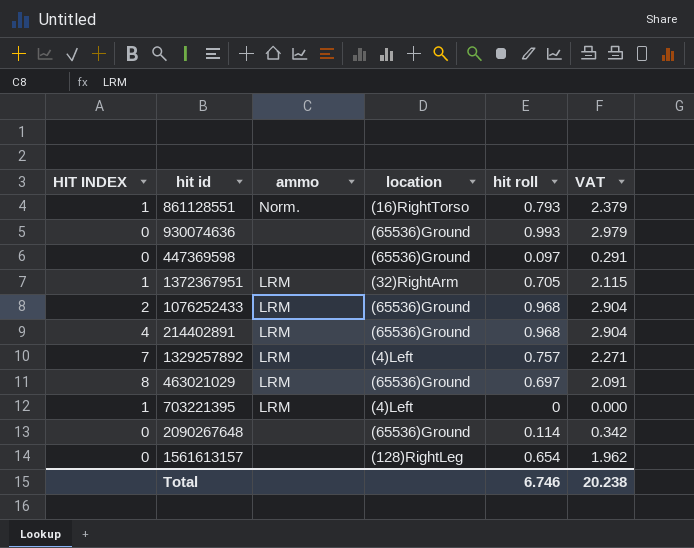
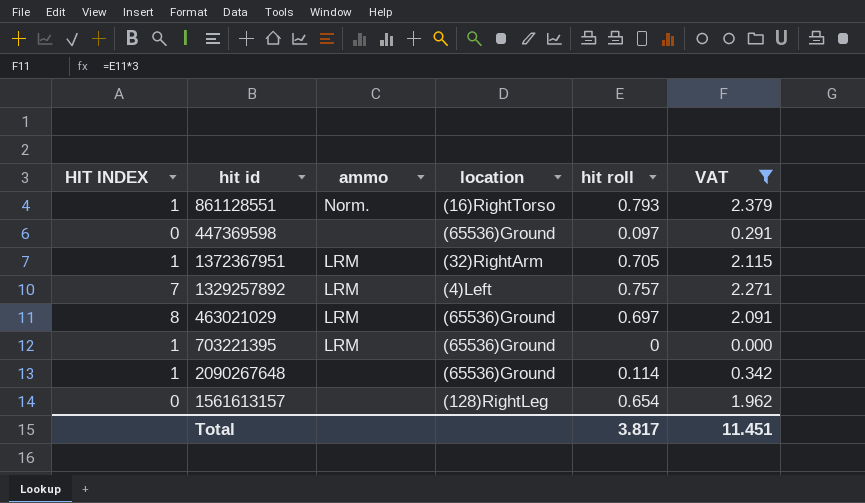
filter: none -> VAT <= 2.379
703221395 | location: (4)Left -> (65536)Ground
2090267648 | HIT INDEX: 0 -> 1
Total | hit roll: 6.746 -> 3.817
Total | VAT: 20.238 -> 11.451

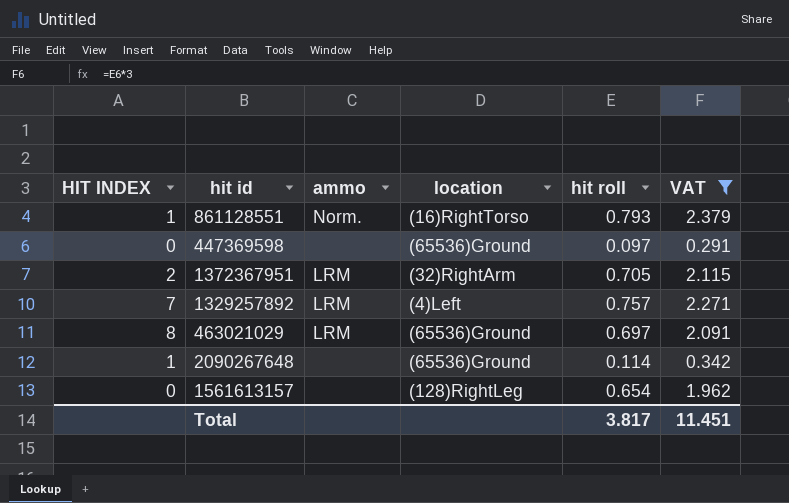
row 703221395: 1 | LRM | (65536)Ground | 0 | 0.000 -> none
1372367951 | HIT INDEX: 1 -> 2

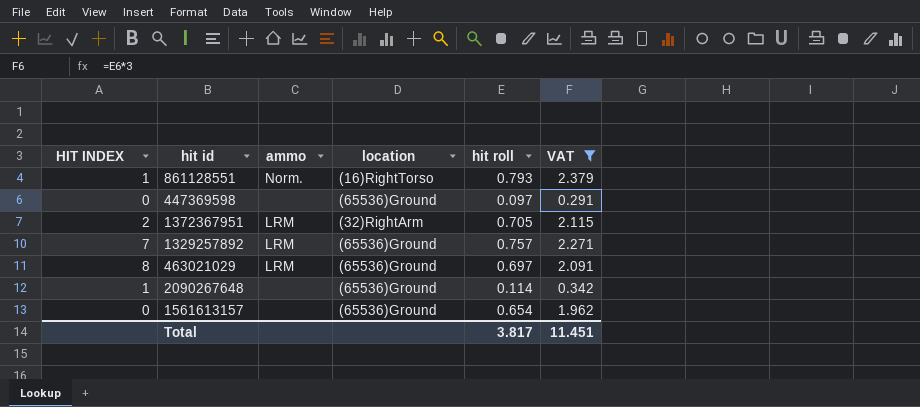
1329257892 | location: (4)Left -> (65536)Ground
1561613157 | location: (128)RightLeg -> (65536)Ground

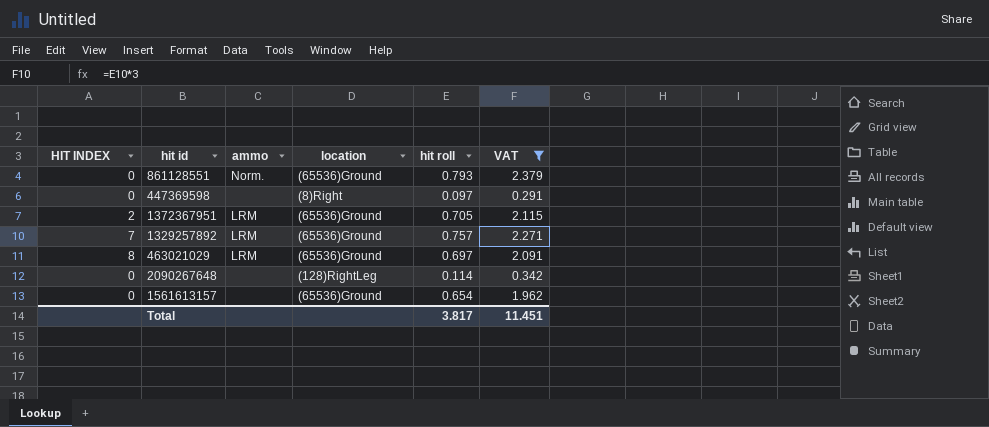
861128551 | HIT INDEX: 1 -> 0
861128551 | location: (16)RightTorso -> (65536)Ground
447369598 | location: (65536)Ground -> (8)Right
1372367951 | location: (32)RightArm -> (65536)Ground
2090267648 | HIT INDEX: 1 -> 0
2090267648 | location: (65536)Ground -> (128)RightLeg

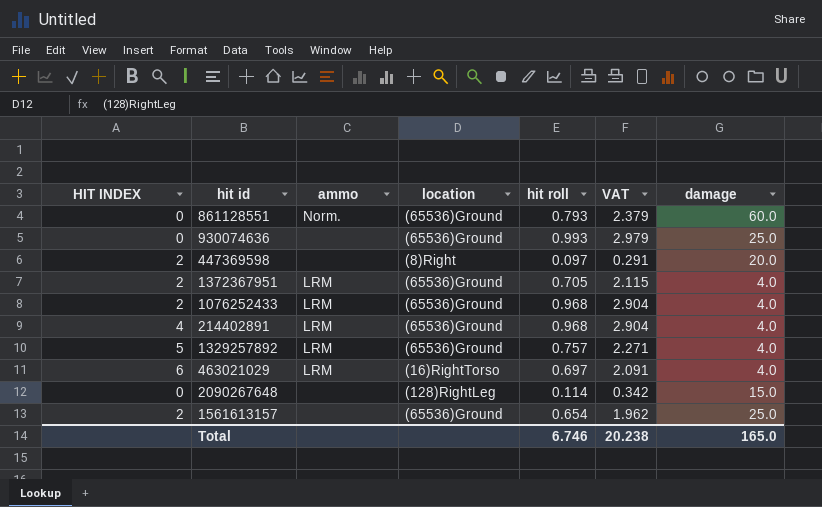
filter: VAT <= 2.379 -> none
column damage | position: none -> 7
447369598 | HIT INDEX: 0 -> 2
1329257892 | HIT INDEX: 7 -> 5
463021029 | HIT INDEX: 8 -> 6
463021029 | location: (65536)Ground -> (16)RightTorso
1561613157 | HIT INDEX: 0 -> 2
Total | hit roll: 3.817 -> 6.746
Total | VAT: 11.451 -> 20.238

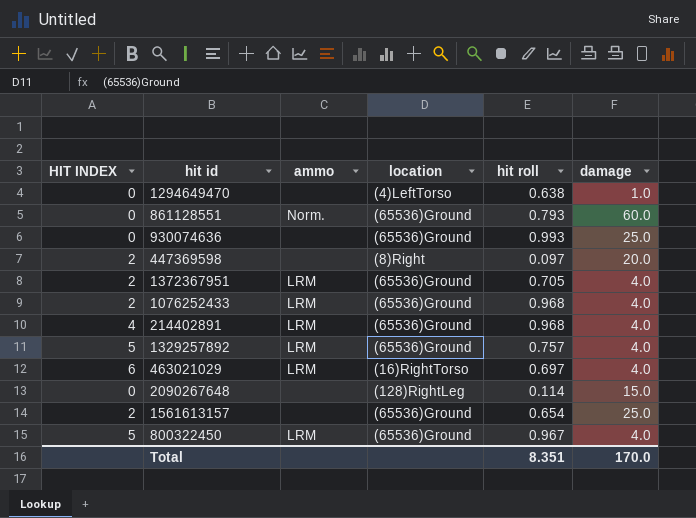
column VAT | formula: [hit roll] * 3 -> none
row 1294649470: none -> 0 | none | (4)LeftTorso | 0.638 | 1.0
row 800322450: none -> 5 | LRM | (65536)Ground | 0.967 | 4.0
Total | hit roll: 6.746 -> 8.351
Total | damage: 165.0 -> 170.0

